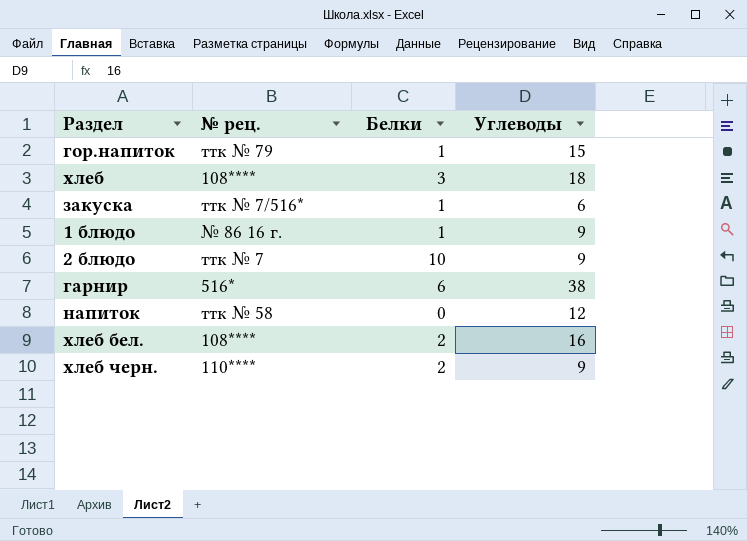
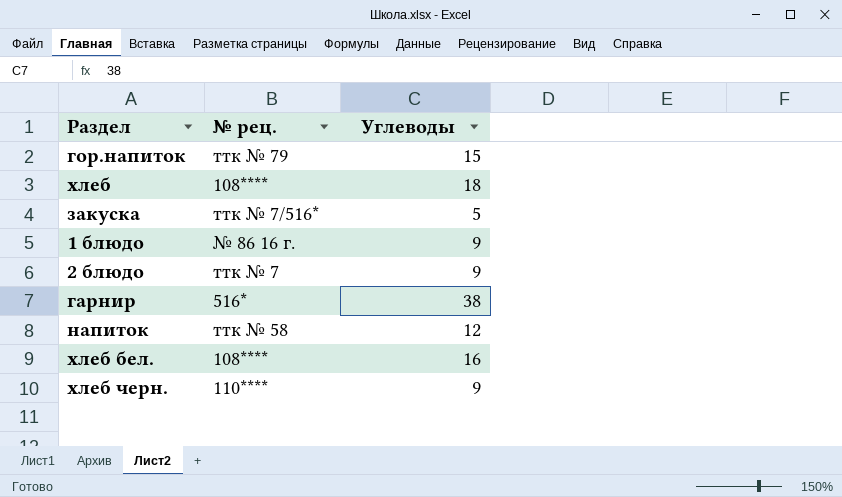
column Белки | position: 3 -> none
закуска | Углеводы: 6 -> 5

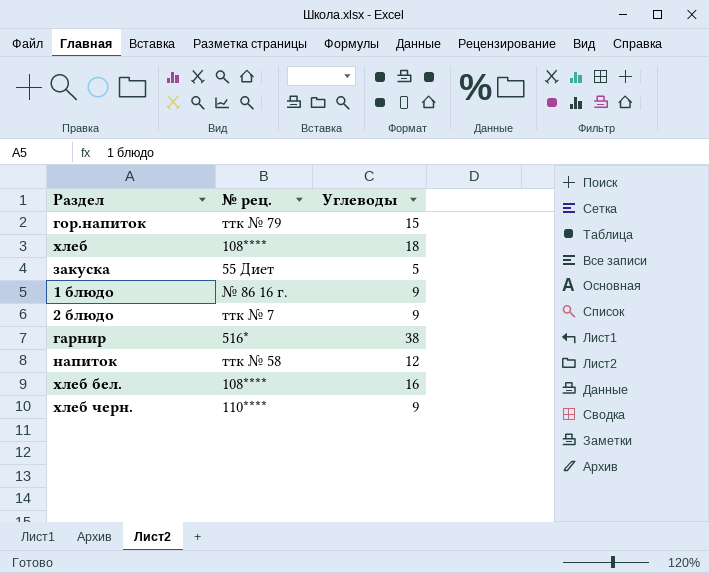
закуска | № рец.: ттк № 7/516* -> 55 Диет

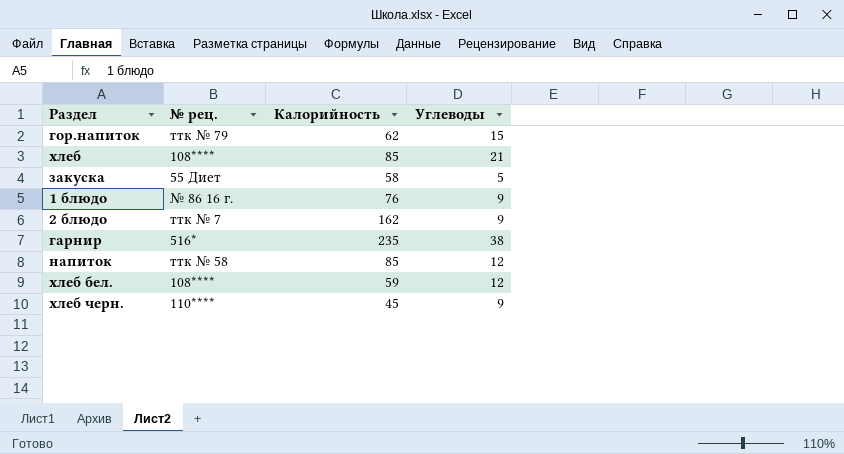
column Калорийность | position: none -> 3
хлеб | Углеводы: 18 -> 21
хлеб бел. | Углеводы: 16 -> 12

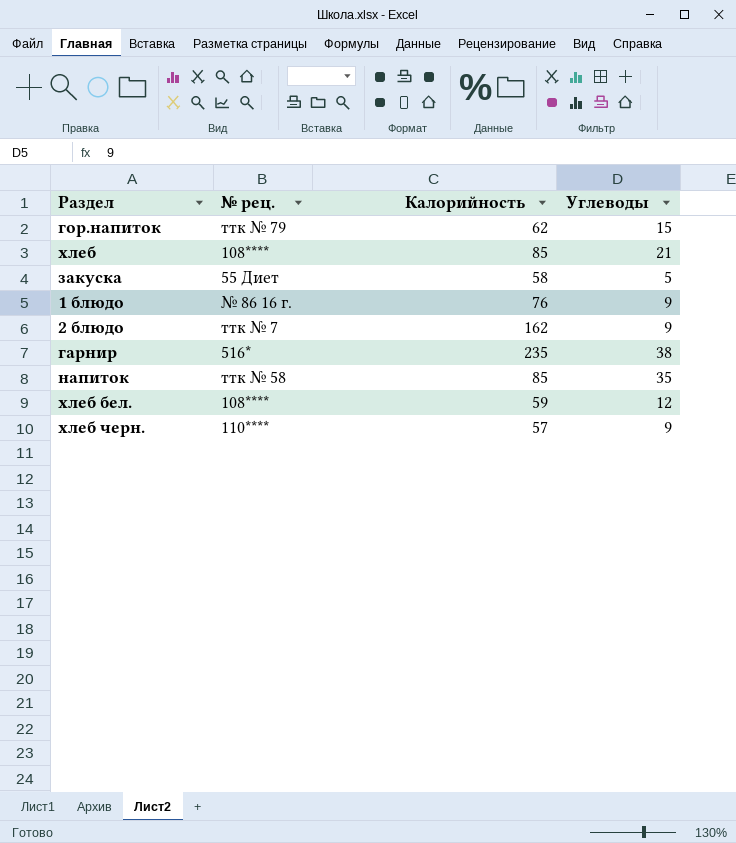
напиток | Углеводы: 12 -> 35
хлеб черн. | Калорийность: 45 -> 57

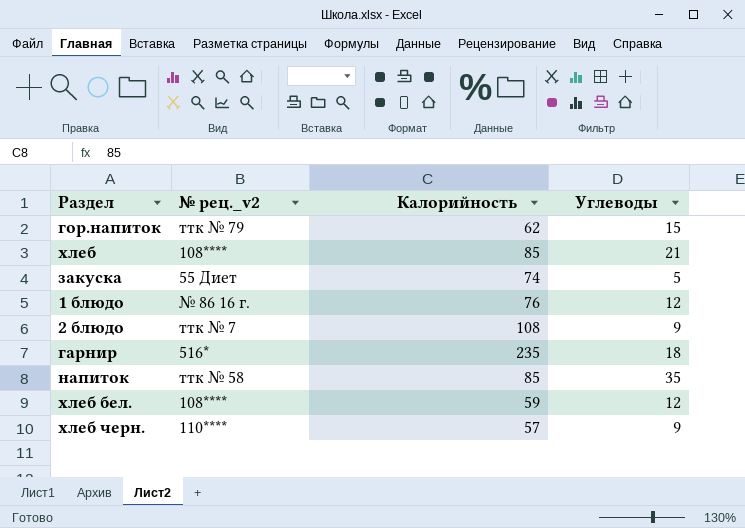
column name: № рец. -> № рец._v2
закуска | Калорийность: 58 -> 74
1 блюдо | Углеводы: 9 -> 12
2 блюдо | Калорийность: 162 -> 108
гарнир | Углеводы: 38 -> 18

